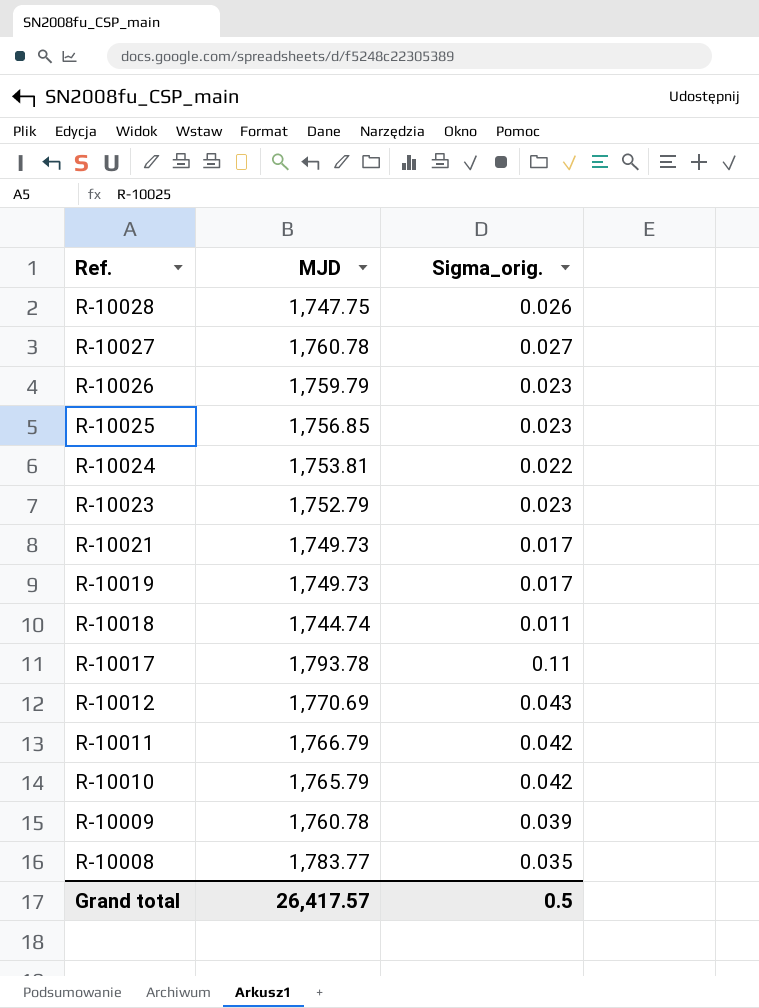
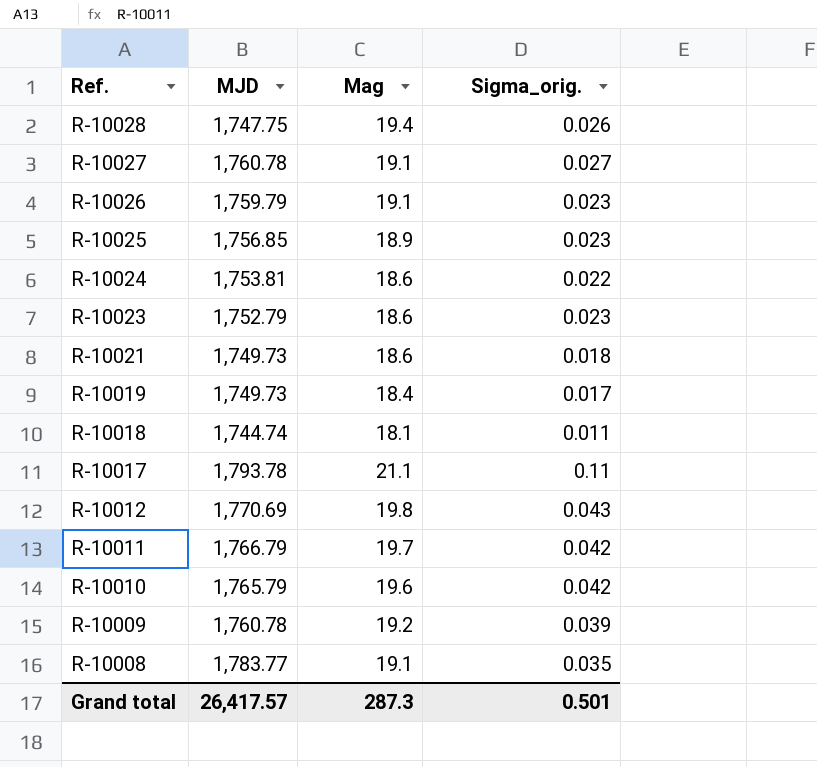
column Mag | position: none -> 3
R-10021 | Sigma_orig.: 0.017 -> 0.018
Grand total | Sigma_orig.: 0.5 -> 0.501

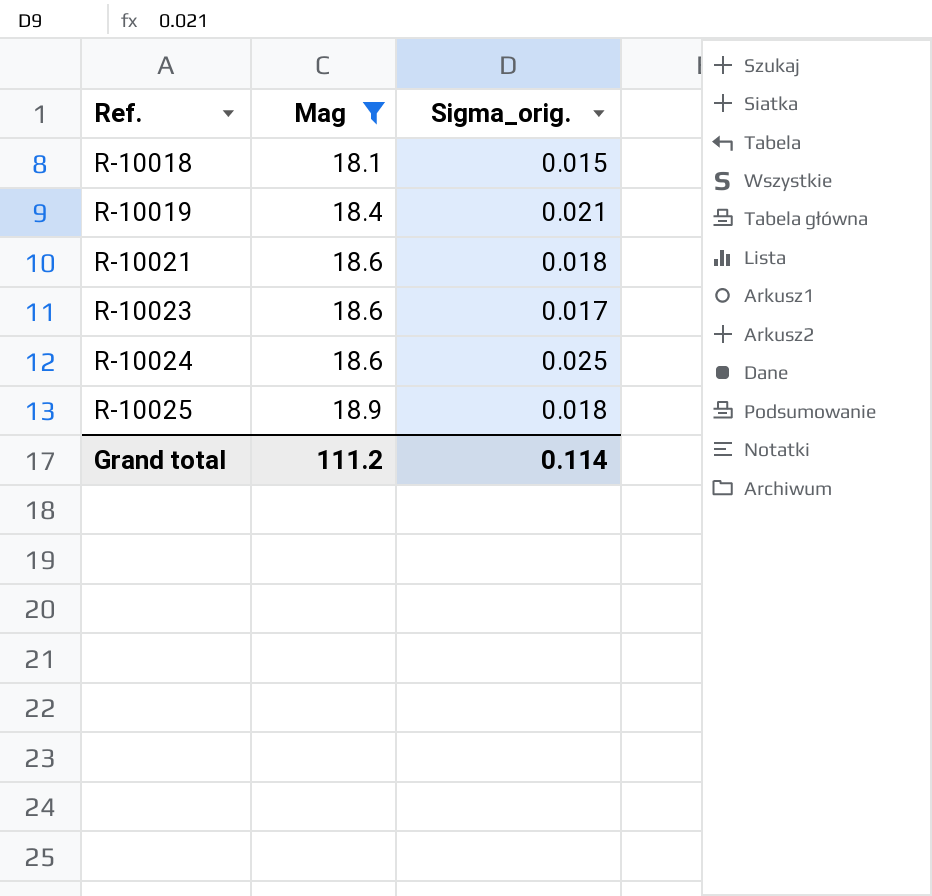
filter: none -> Mag <= 18.9
row order: Ref. descending -> Ref. ascending
column MJD | position: 2 -> none
R-10018 | Sigma_orig.: 0.011 -> 0.015
R-10019 | Sigma_orig.: 0.017 -> 0.021
R-10023 | Sigma_orig.: 0.023 -> 0.017
R-10024 | Sigma_orig.: 0.022 -> 0.025
R-10025 | Sigma_orig.: 0.023 -> 0.018
Grand total | Mag: 287.3 -> 111.2
Grand total | Sigma_orig.: 0.501 -> 0.114

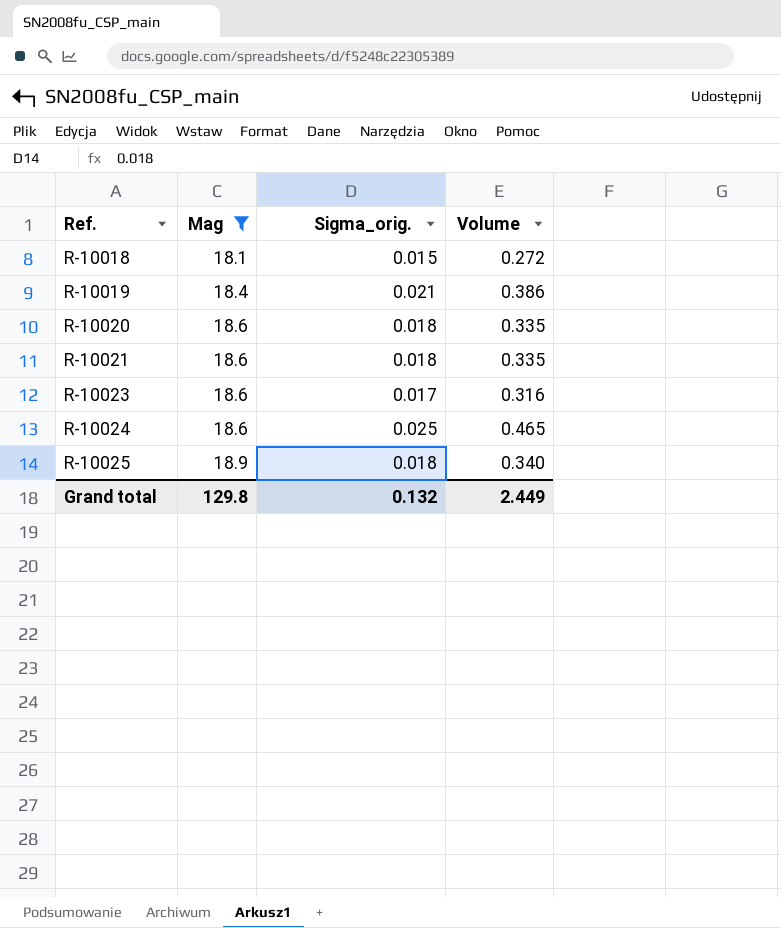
column Volume | formula: none -> [Mag] * [Sigma_orig.]
row R-10020: none -> 18.6 | 0.018 | 0.335
Grand total | Mag: 111.2 -> 129.8
Grand total | Sigma_orig.: 0.114 -> 0.132

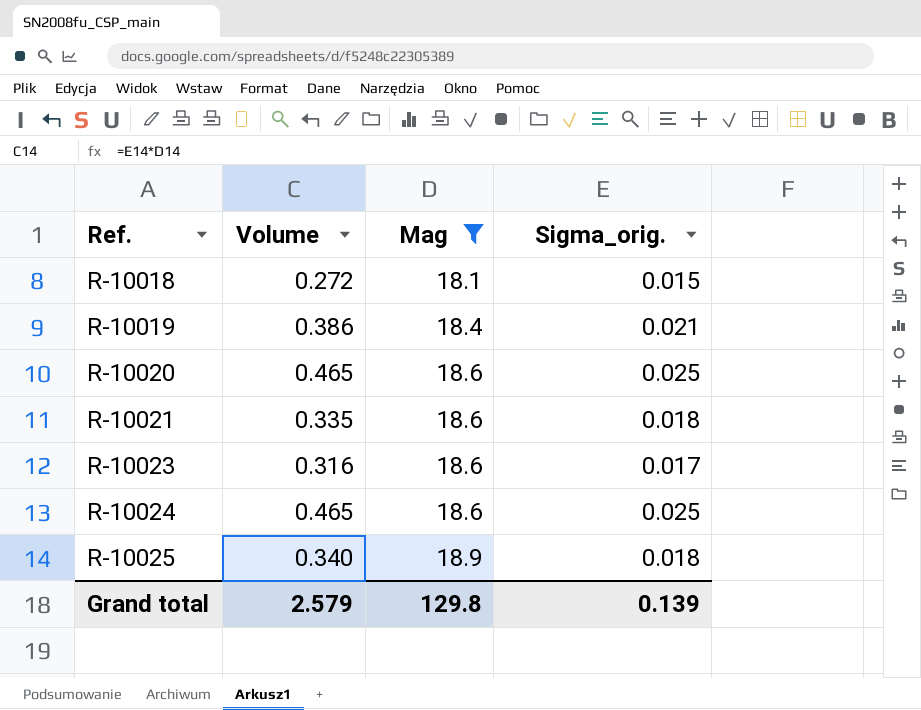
column Volume | position: 4 -> 2
R-10020 | Volume: 0.335 -> 0.465
R-10020 | Sigma_orig.: 0.018 -> 0.025
Grand total | Volume: 2.449 -> 2.579
Grand total | Sigma_orig.: 0.132 -> 0.139

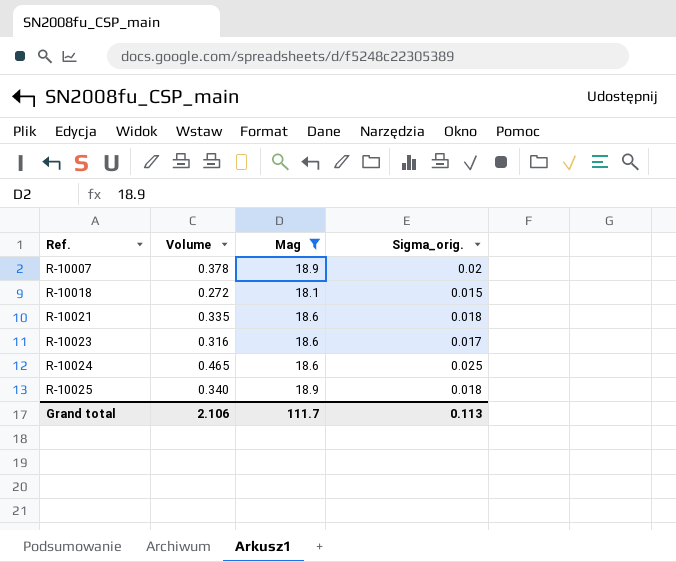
row R-10019: 0.386 | 18.4 | 0.021 -> none
row R-10020: 0.465 | 18.6 | 0.025 -> none
row R-10007: none -> 0.378 | 18.9 | 0.02
Grand total | Volume: 2.579 -> 2.106
Grand total | Mag: 129.8 -> 111.7
Grand total | Sigma_orig.: 0.139 -> 0.113

